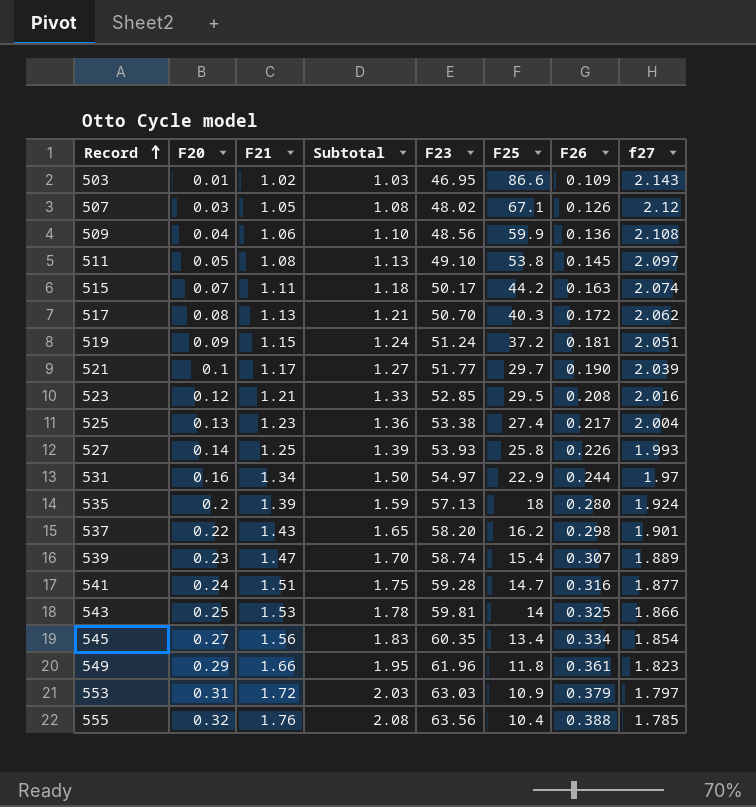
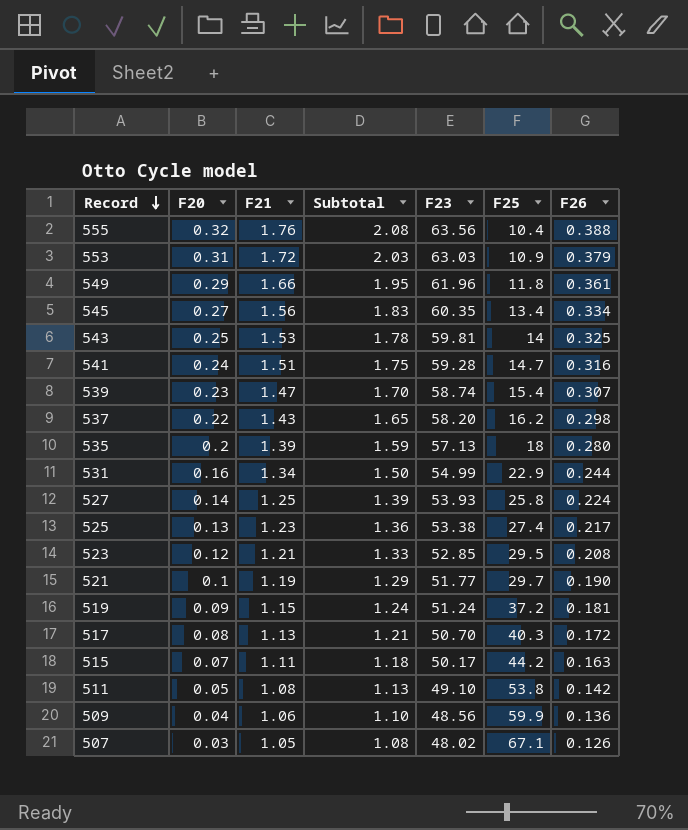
row order: Record ascending -> Record descending
column f27 | position: 8 -> none
row 503: 0.01 | 1.02 | 1.03 | 46.95 | 86.6 | 0.109 | 2.143 -> none
531 | F23: 54.97 -> 54.99
527 | F26: 0.226 -> 0.224
521 | F21: 1.17 -> 1.19
521 | Subtotal: 1.27 -> 1.29
511 | F26: 0.145 -> 0.142

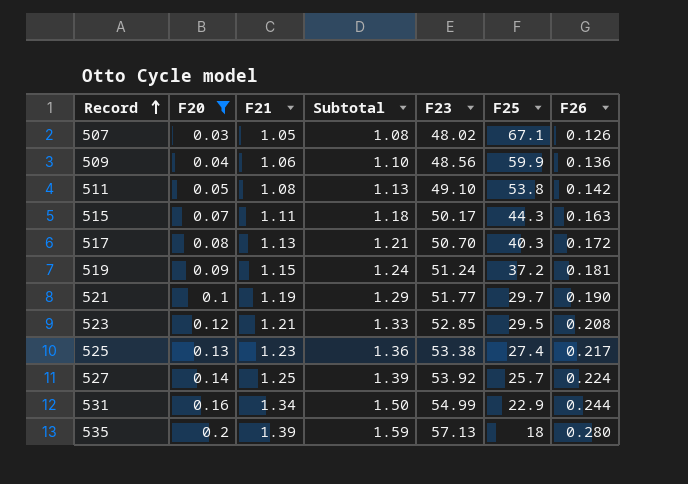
filter: none -> F20 <= 0.2
row order: Record descending -> Record ascending
515 | F25: 44.2 -> 44.3
527 | F23: 53.93 -> 53.92
527 | F25: 25.8 -> 25.7

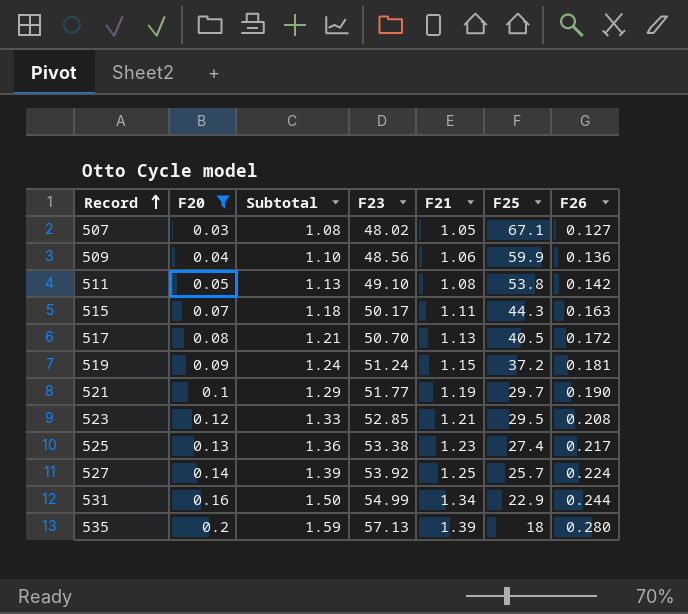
column F21 | position: 3 -> 5
507 | F26: 0.126 -> 0.127
517 | F25: 40.3 -> 40.5

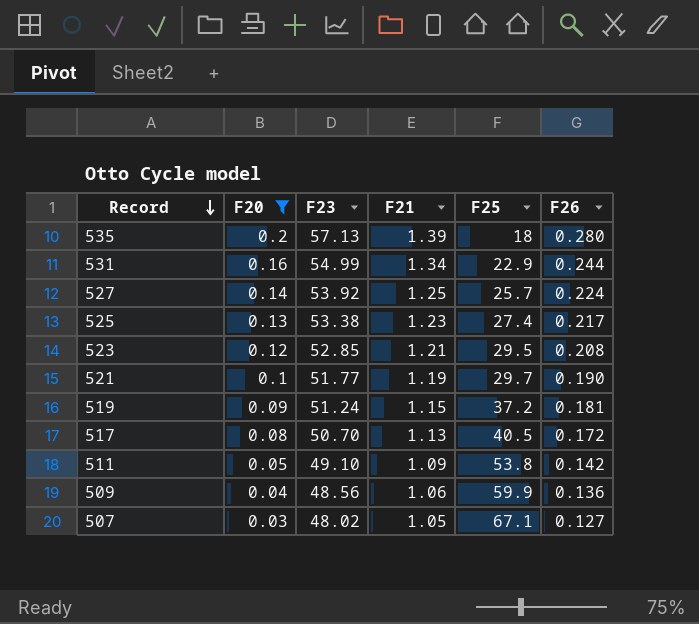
row order: Record ascending -> Record descending
column Subtotal | formula: [F20] + [F21] -> none
row 515: 0.07 | 1.18 | 50.17 | 1.11 | 44.3 | 0.163 -> none
511 | F21: 1.08 -> 1.09

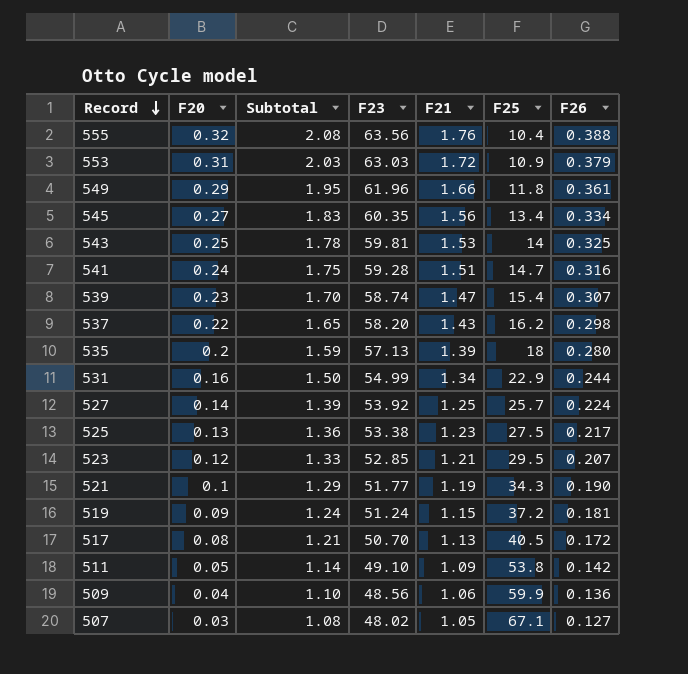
filter: F20 <= 0.2 -> none
column Subtotal | formula: none -> [F20] + [F21]
525 | F25: 27.4 -> 27.5
523 | F26: 0.208 -> 0.207
521 | F25: 29.7 -> 34.3

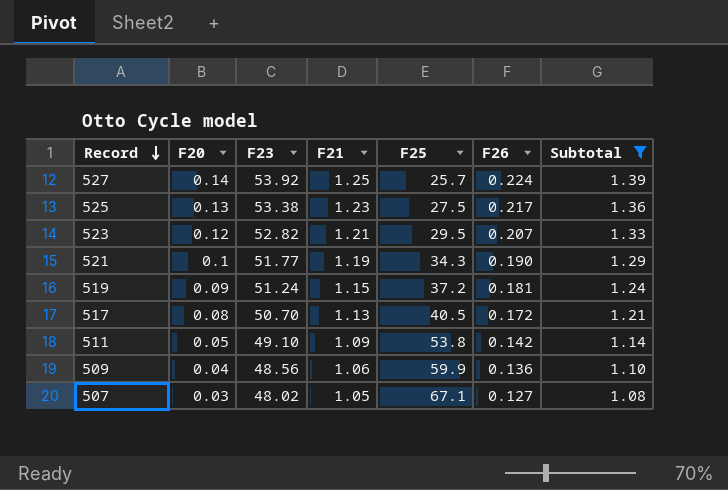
filter: none -> Subtotal <= 1.39
column Subtotal | position: 3 -> 7
523 | F23: 52.85 -> 52.82

